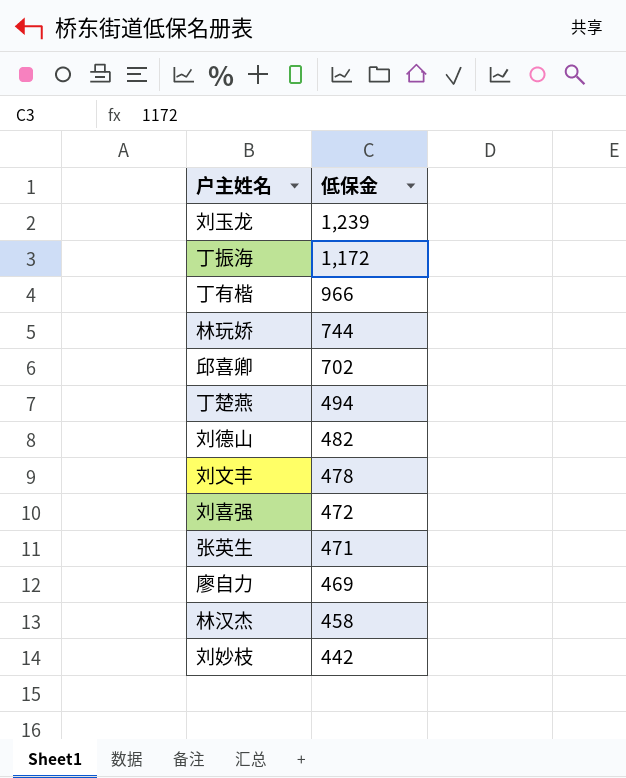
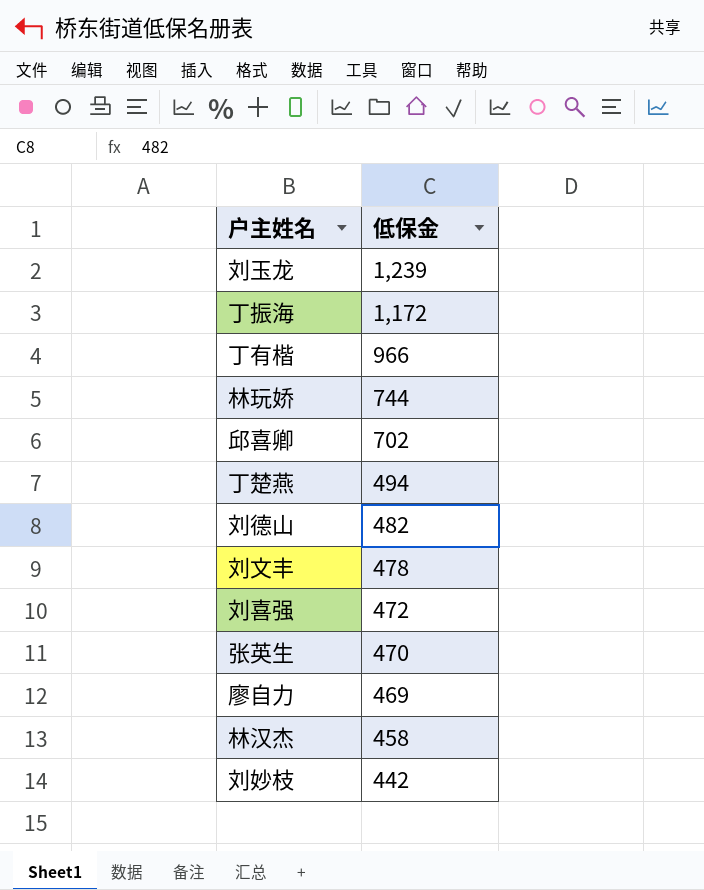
张英生 | 低保金: 471 -> 470

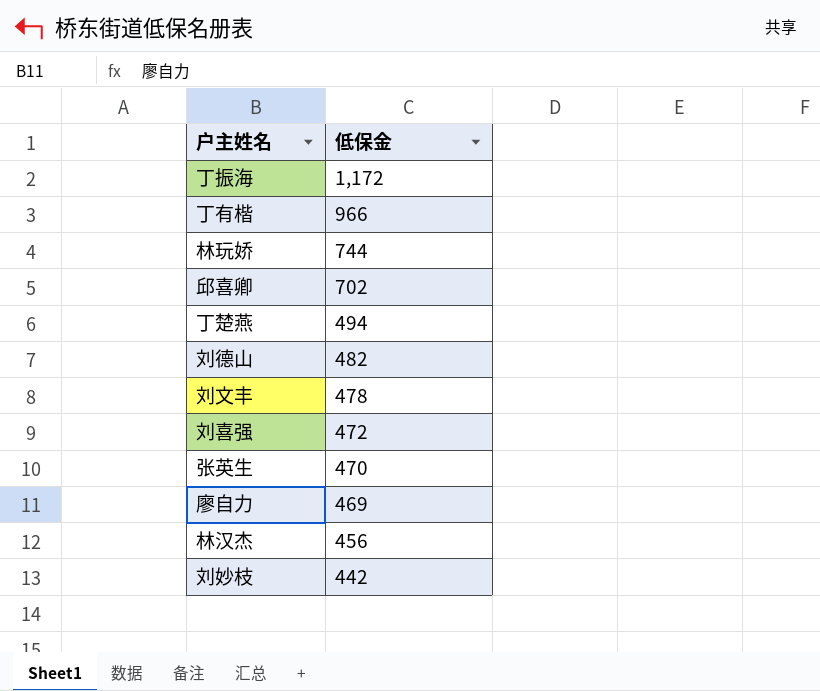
row 刘玉龙: 1,239 -> none
林汉杰 | 低保金: 458 -> 456

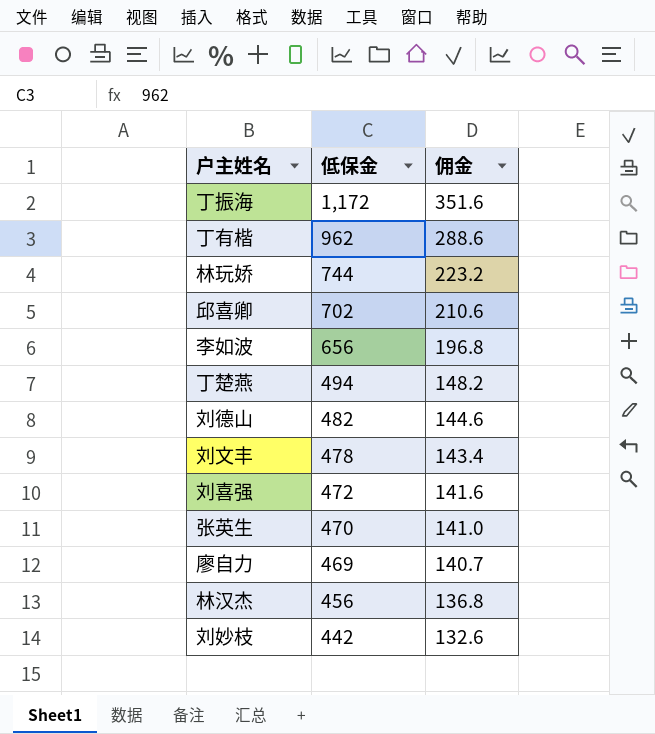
column 佣金 | formula: none -> [低保金] * 0.3
丁有楷 | 低保金: 966 -> 962
row 李如波: none -> 656 | 196.8

